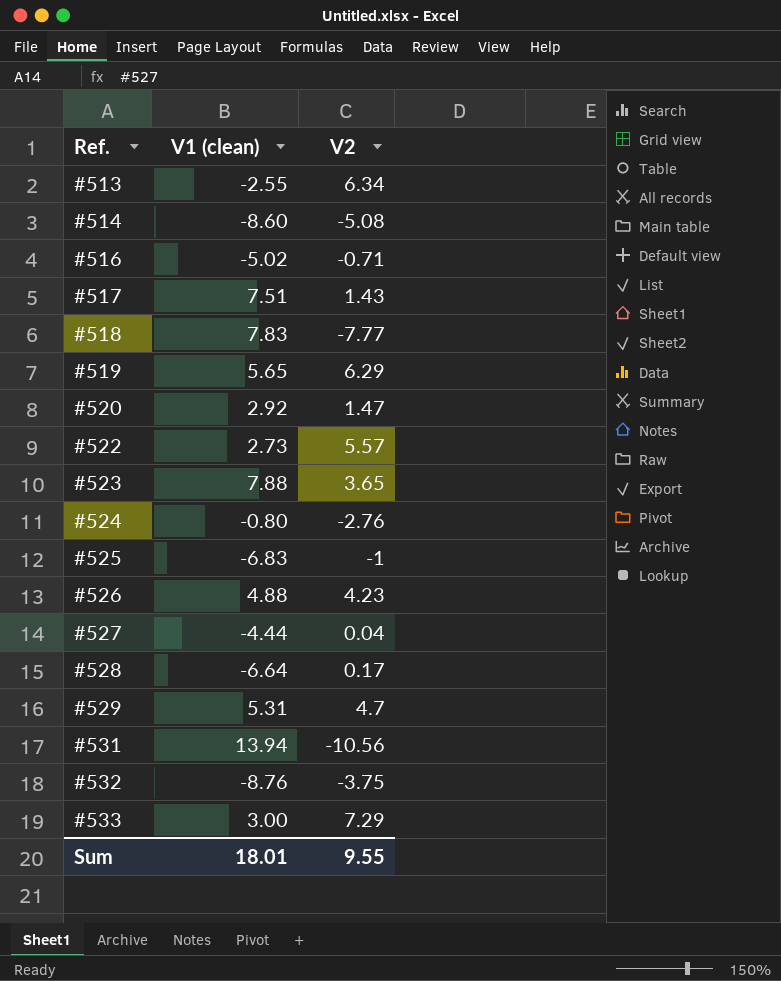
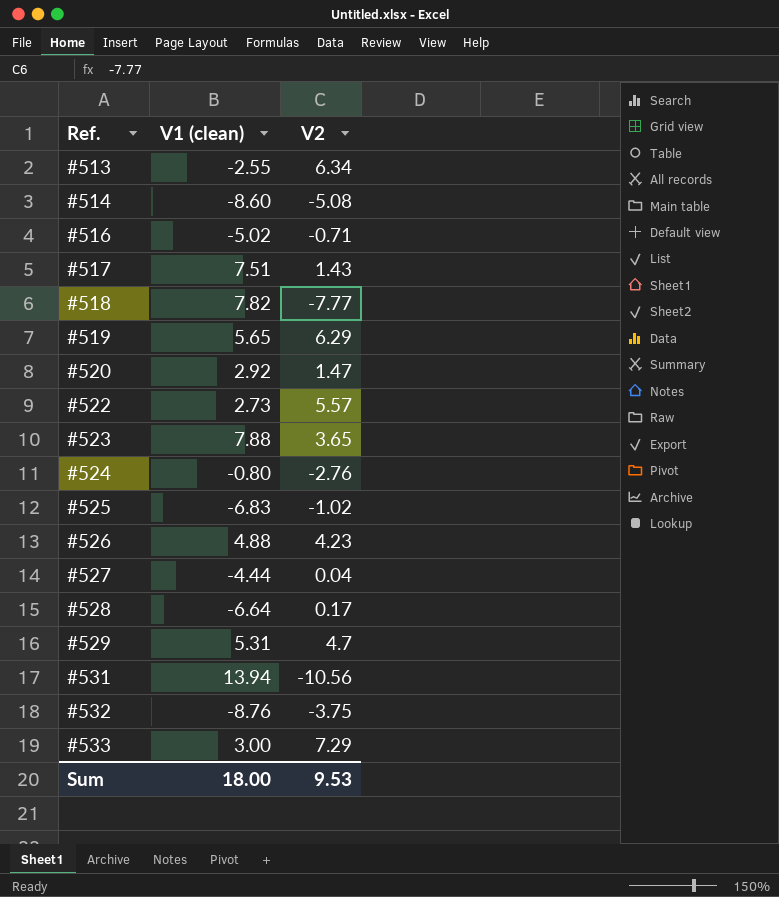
#518 | V1 (clean): 7.83 -> 7.82
#525 | V2: -1 -> -1.02
Sum | V1 (clean): 18.01 -> 18.00
Sum | V2: 9.55 -> 9.53

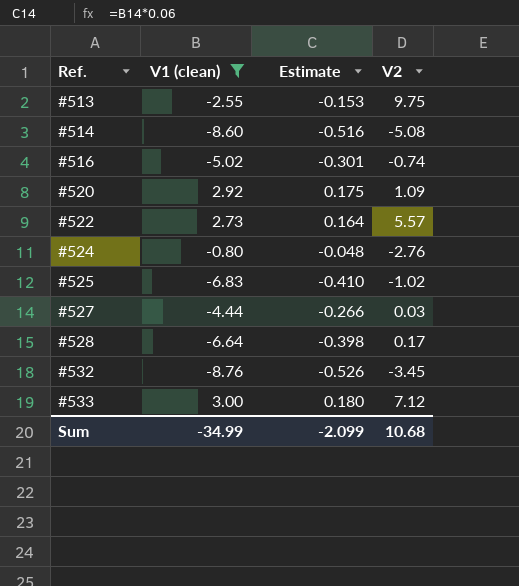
filter: none -> V1 (clean) <= 3.00
column Estimate | formula: none -> [V1 (clean)] * 0.06
#513 | V2: 6.34 -> 9.75
#516 | V2: -0.71 -> -0.74
#520 | V2: 1.47 -> 1.09
#527 | V2: 0.04 -> 0.03
#532 | V2: -3.75 -> -3.45
#533 | V2: 7.29 -> 7.12
Sum | V1 (clean): 18.00 -> -34.99
Sum | V2: 9.53 -> 10.68

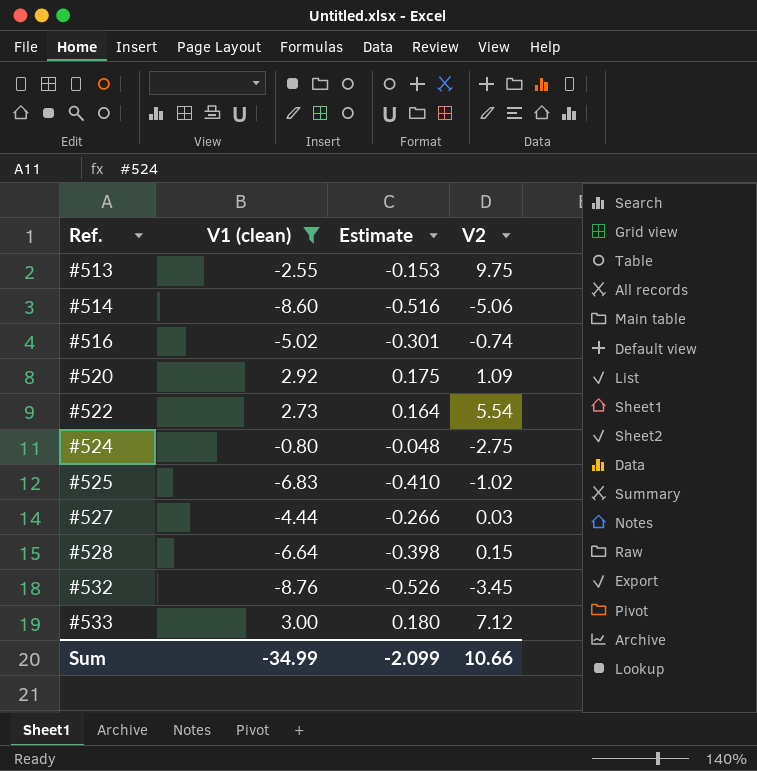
#514 | V2: -5.08 -> -5.06
#522 | V2: 5.57 -> 5.54
#524 | V2: -2.76 -> -2.75
#528 | V2: 0.17 -> 0.15
Sum | V2: 10.68 -> 10.66

